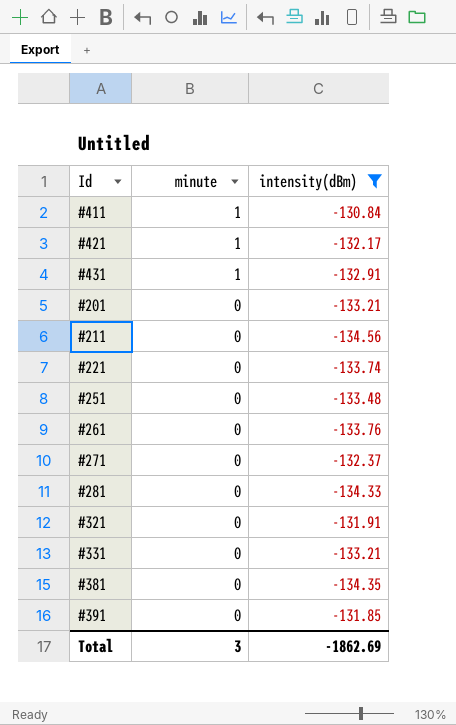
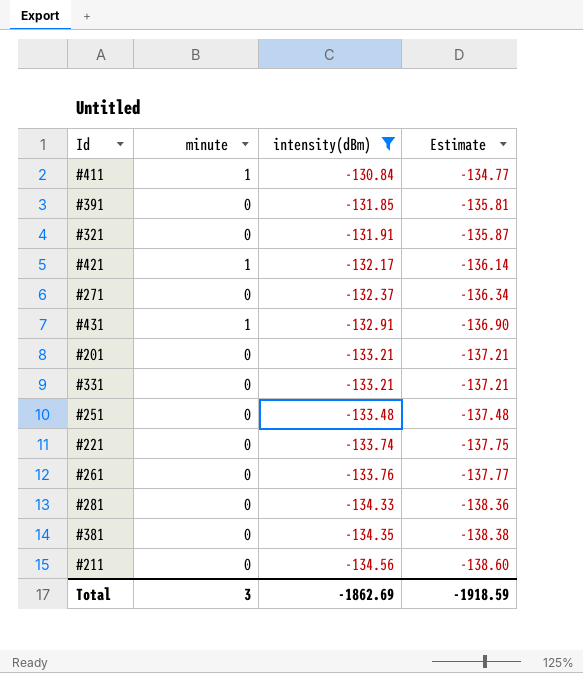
row order: minute descending -> intensity(dBm) descending
column Estimate | formula: none -> [intensity(dBm)] * 1.03

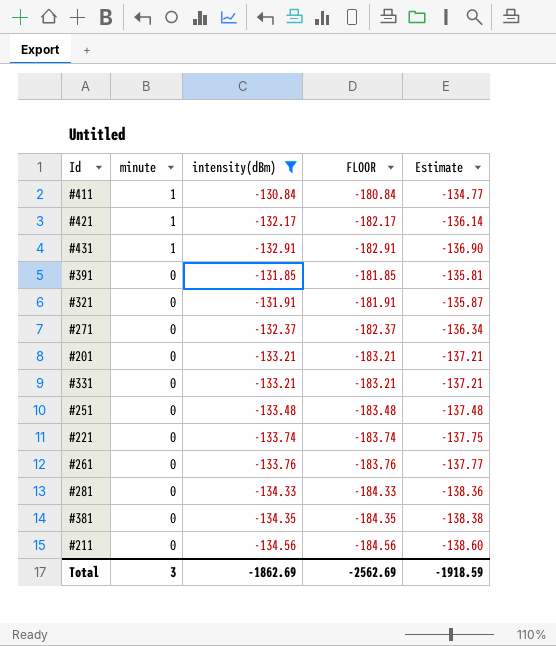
row order: intensity(dBm) descending -> minute descending
column FLOOR | formula: none -> [intensity(dBm)] - 50

